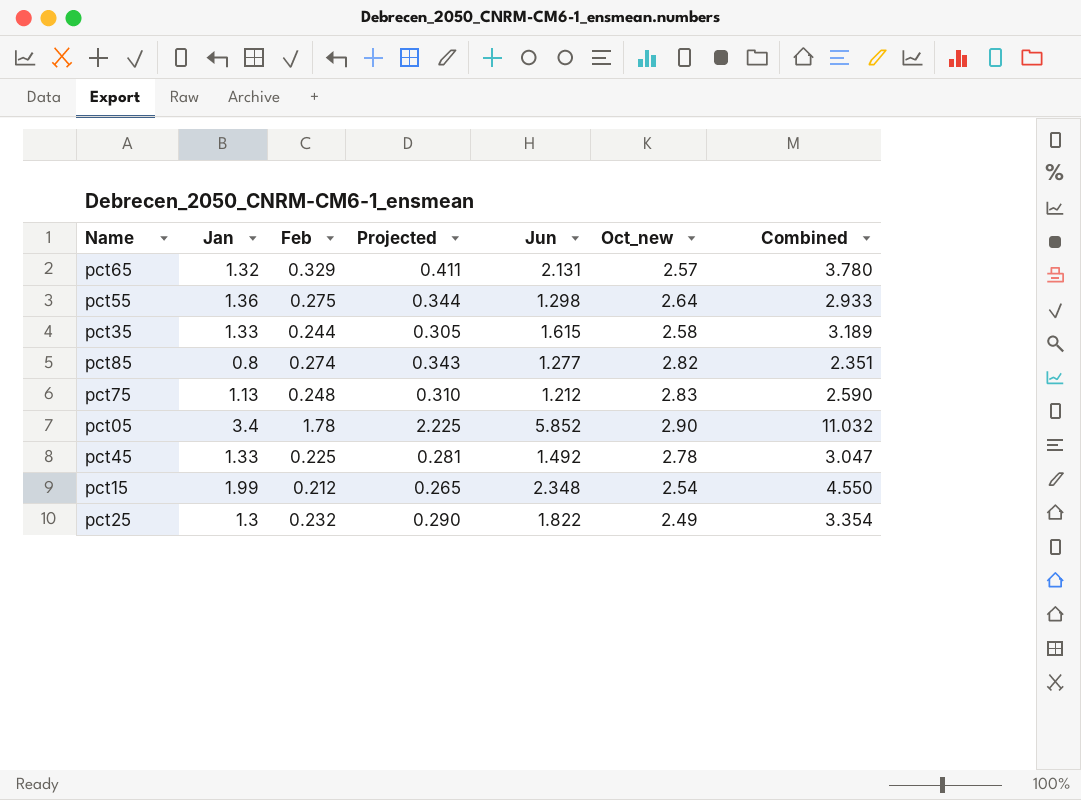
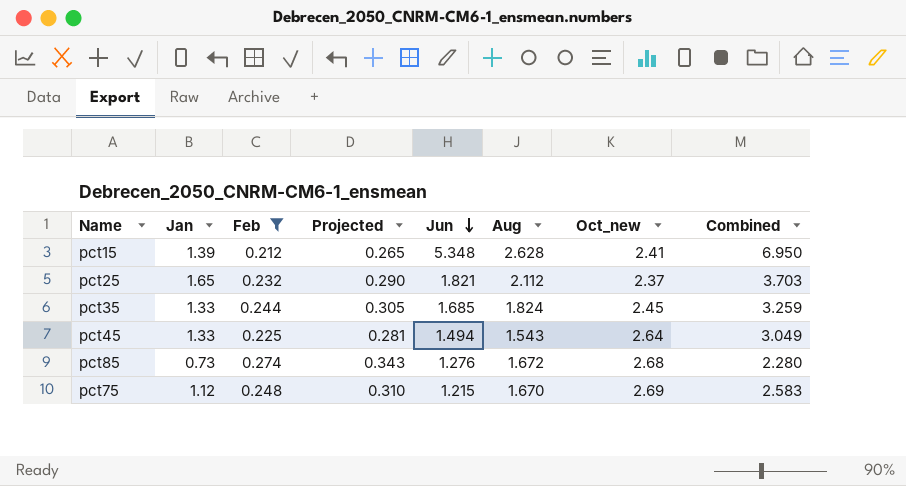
filter: none -> Feb <= 0.274
row order: none -> Jun descending
column Aug | position: none -> 6
pct15 | Jan: 1.99 -> 1.39
pct15 | Jun: 2.348 -> 5.348
pct15 | Oct_new: 2.54 -> 2.41
pct15 | Combined: 4.550 -> 6.950
pct25 | Jan: 1.3 -> 1.65
pct25 | Jun: 1.822 -> 1.821
pct25 | Oct_new: 2.49 -> 2.37
pct25 | Combined: 3.354 -> 3.703
pct35 | Jun: 1.615 -> 1.685
pct35 | Oct_new: 2.58 -> 2.45
pct35 | Combined: 3.189 -> 3.259
pct45 | Jun: 1.492 -> 1.494
pct45 | Oct_new: 2.78 -> 2.64
pct45 | Combined: 3.047 -> 3.049
pct85 | Jan: 0.8 -> 0.73
pct85 | Jun: 1.277 -> 1.276
pct85 | Oct_new: 2.82 -> 2.68
pct85 | Combined: 2.351 -> 2.280
pct75 | Jan: 1.13 -> 1.12
pct75 | Jun: 1.212 -> 1.215
pct75 | Oct_new: 2.83 -> 2.69
pct75 | Combined: 2.590 -> 2.583

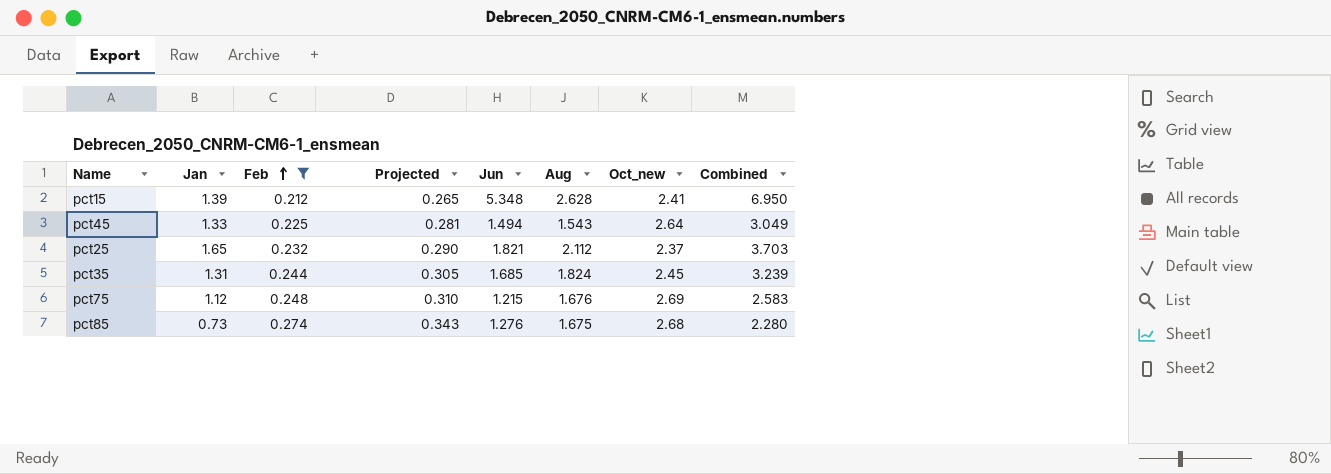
row order: Jun descending -> Feb ascending
pct35 | Jan: 1.33 -> 1.31
pct35 | Combined: 3.259 -> 3.239
pct75 | Aug: 1.670 -> 1.676
pct85 | Aug: 1.672 -> 1.675

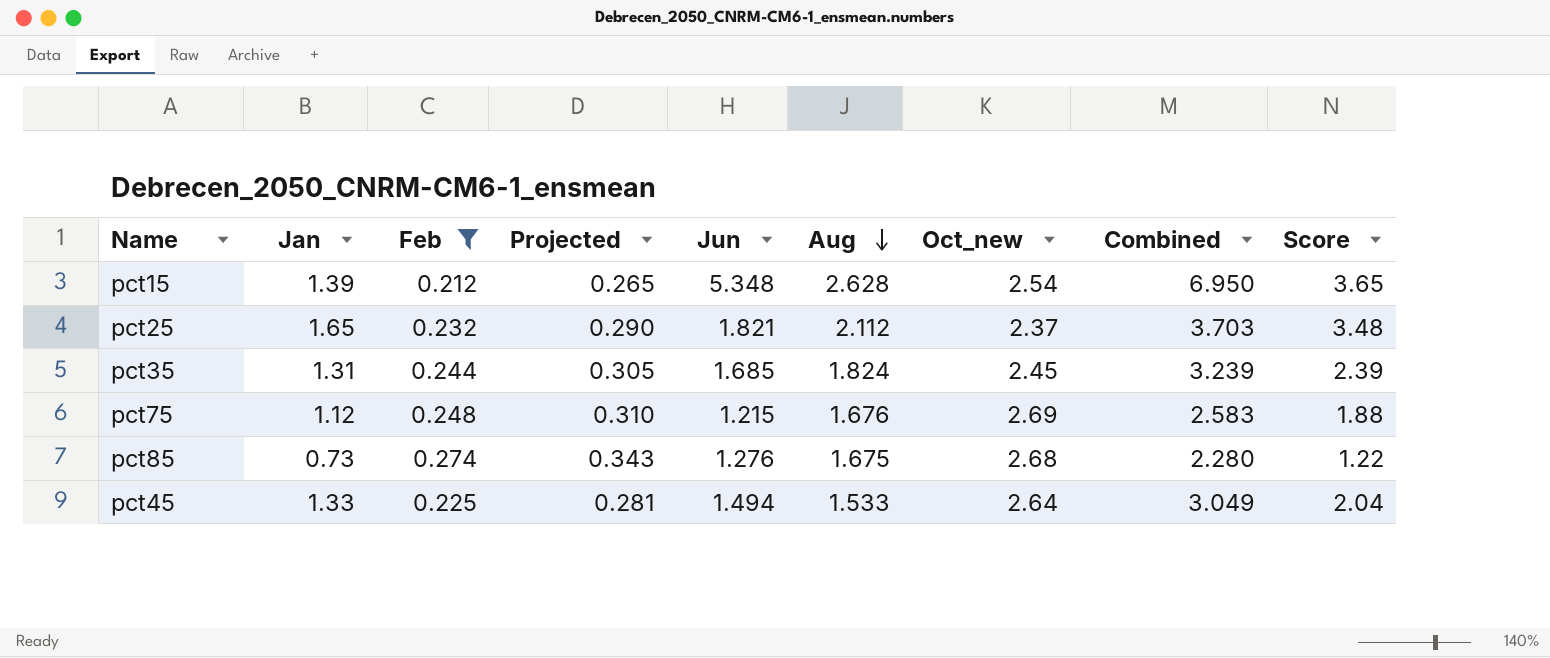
row order: Feb ascending -> Aug descending
column Score | formula: none -> [Jan] * [Aug]
pct15 | Oct_new: 2.41 -> 2.54
pct45 | Aug: 1.543 -> 1.533

